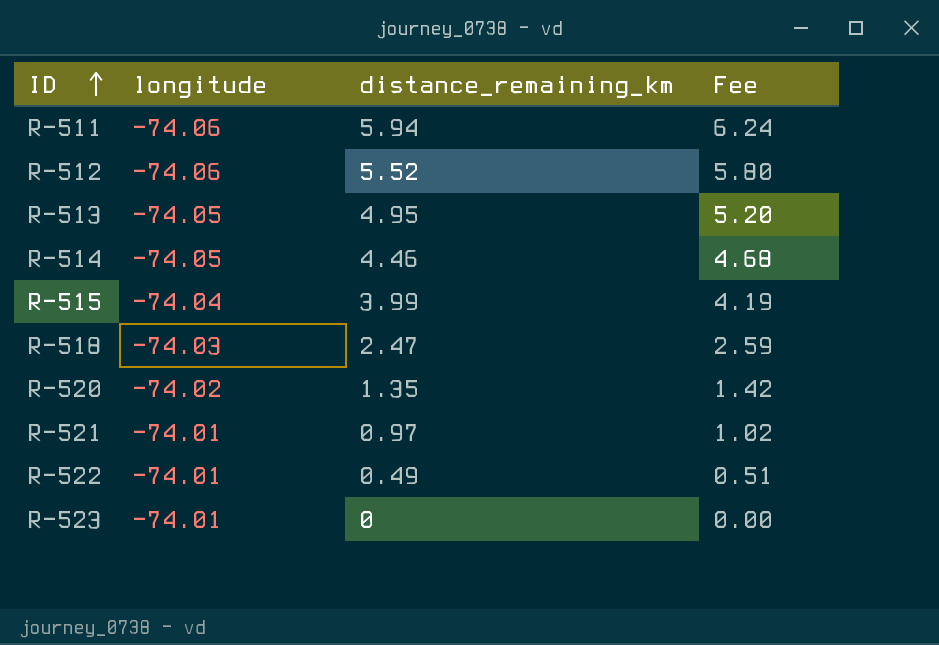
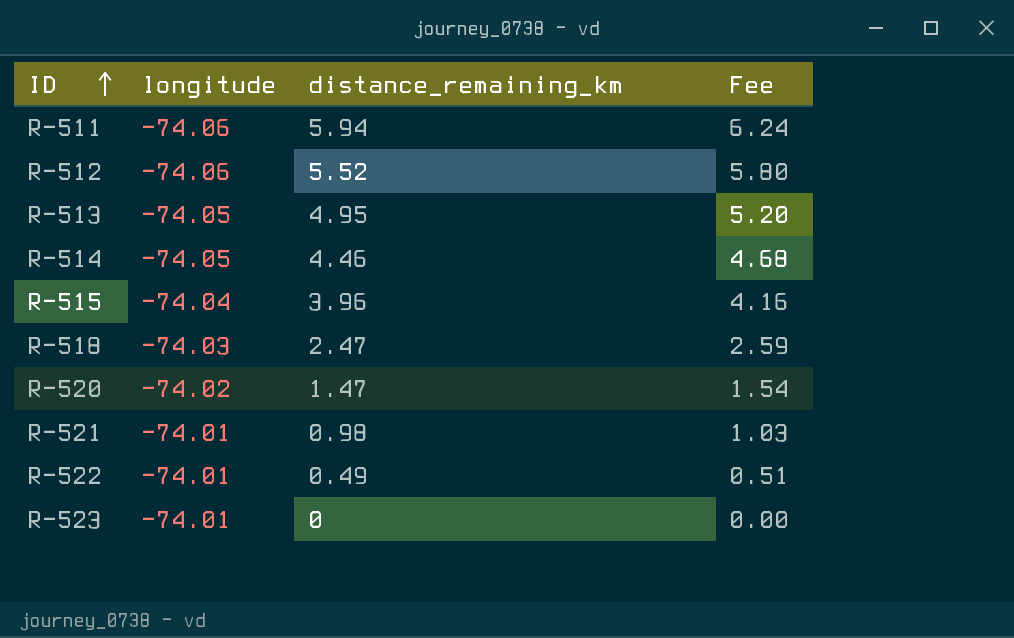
R-515 | distance_remaining_km: 3.99 -> 3.96
R-515 | Fee: 4.19 -> 4.16
R-520 | distance_remaining_km: 1.35 -> 1.47
R-520 | Fee: 1.42 -> 1.54
R-521 | distance_remaining_km: 0.97 -> 0.98
R-521 | Fee: 1.02 -> 1.03

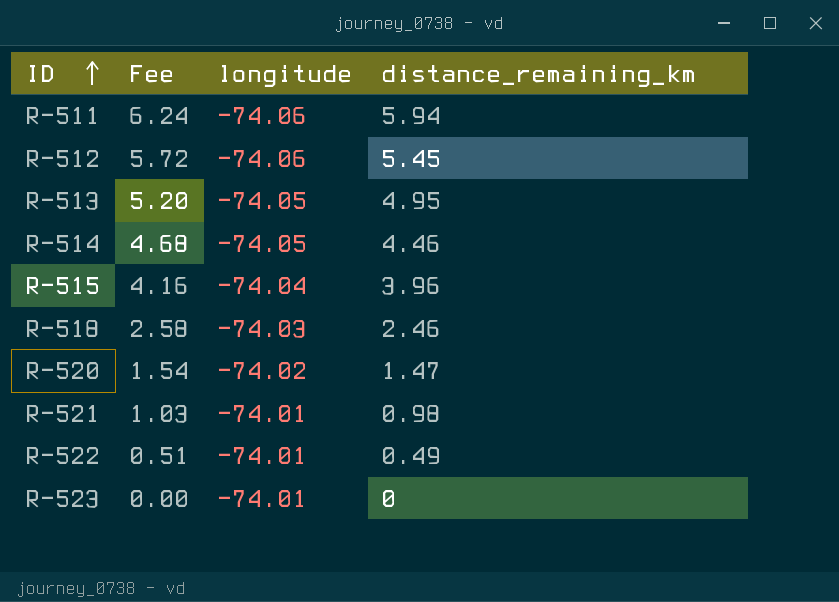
column Fee | position: 4 -> 2
R-512 | Fee: 5.80 -> 5.72
R-512 | distance_remaining_km: 5.52 -> 5.45
R-518 | Fee: 2.59 -> 2.58
R-518 | distance_remaining_km: 2.47 -> 2.46

